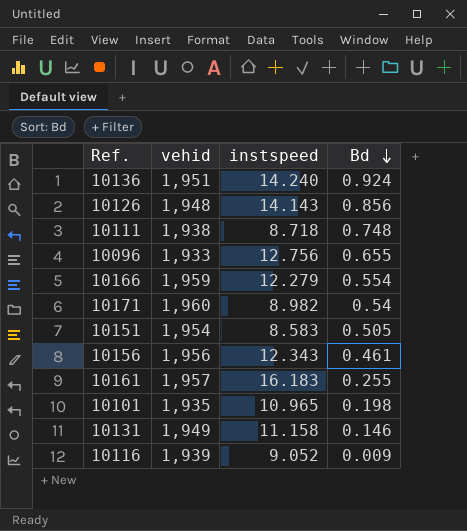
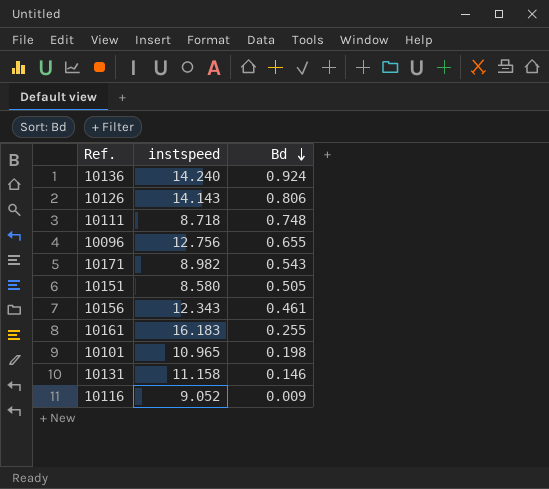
column vehid | position: 2 -> none
row 10166: 1,959 | 12.279 | 0.554 -> none
10126 | Bd: 0.856 -> 0.806
10171 | Bd: 0.54 -> 0.543
10151 | instspeed: 8.583 -> 8.580

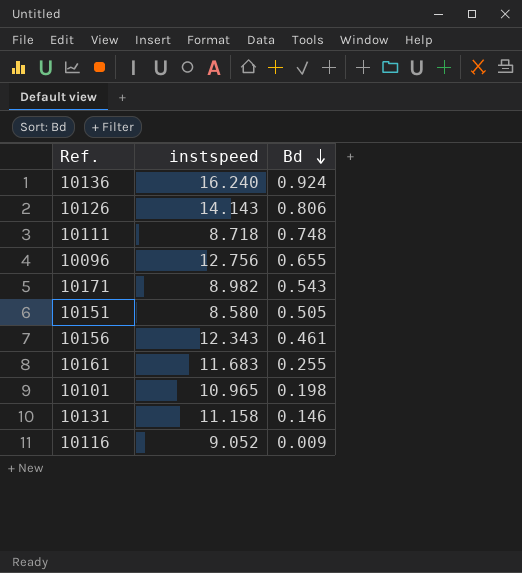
10136 | instspeed: 14.240 -> 16.240
10161 | instspeed: 16.183 -> 11.683

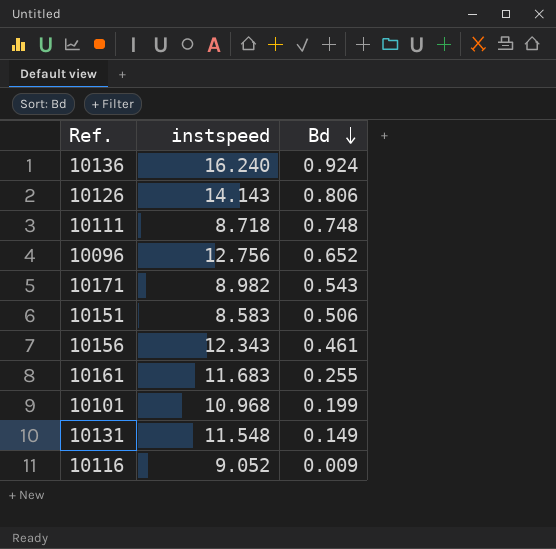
10096 | Bd: 0.655 -> 0.652
10151 | instspeed: 8.580 -> 8.583
10151 | Bd: 0.505 -> 0.506
10101 | instspeed: 10.965 -> 10.968
10101 | Bd: 0.198 -> 0.199
10131 | instspeed: 11.158 -> 11.548
10131 | Bd: 0.146 -> 0.149

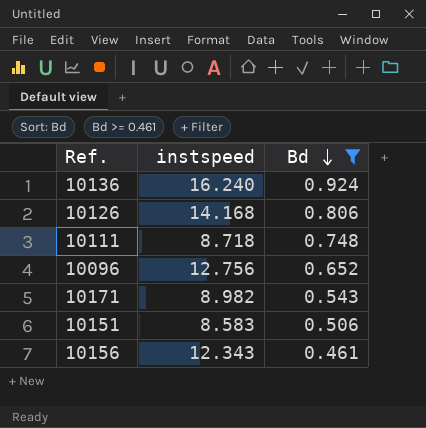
filter: none -> Bd >= 0.461
10126 | instspeed: 14.143 -> 14.168

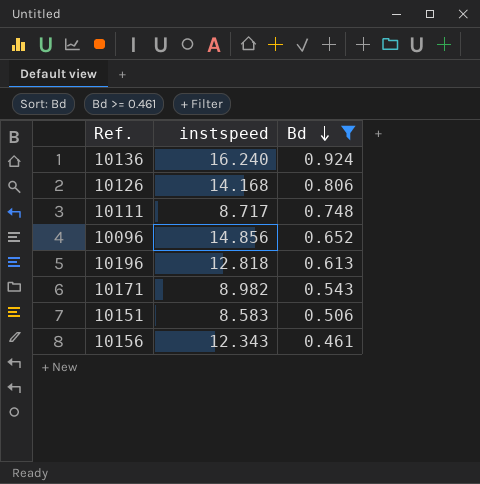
10111 | instspeed: 8.718 -> 8.717
10096 | instspeed: 12.756 -> 14.856
row 10196: none -> 12.818 | 0.613

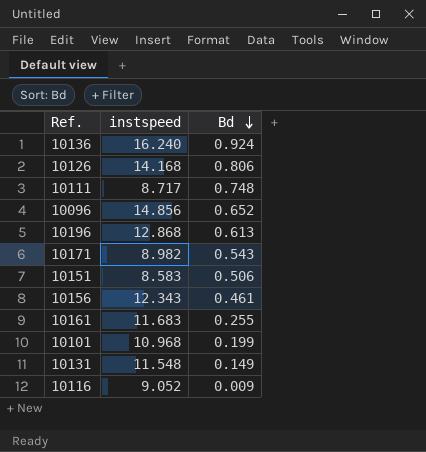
filter: Bd >= 0.461 -> none
10196 | instspeed: 12.818 -> 12.868

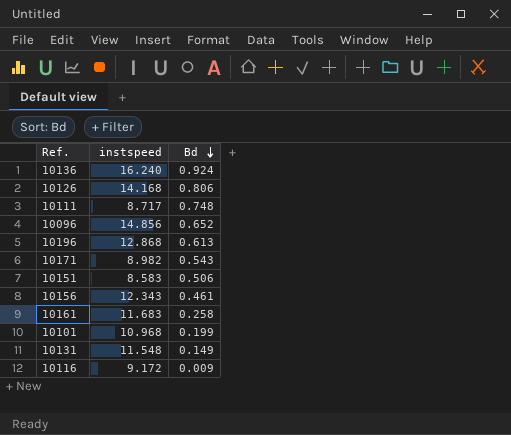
10161 | Bd: 0.255 -> 0.258
10116 | instspeed: 9.052 -> 9.172

